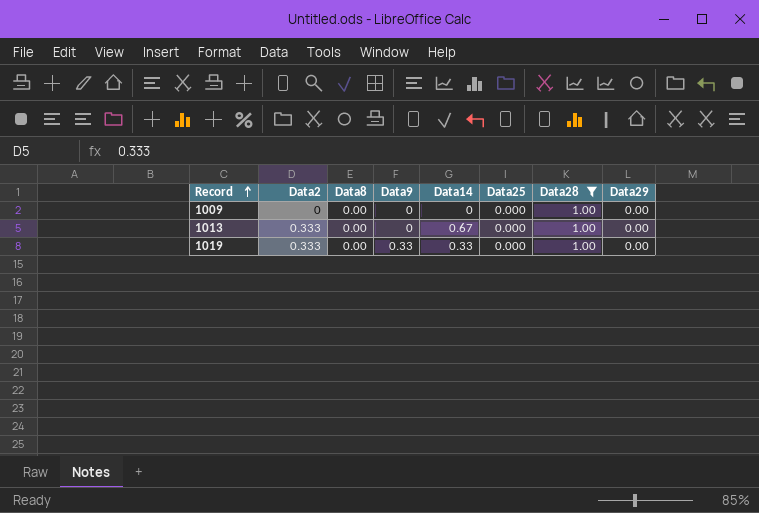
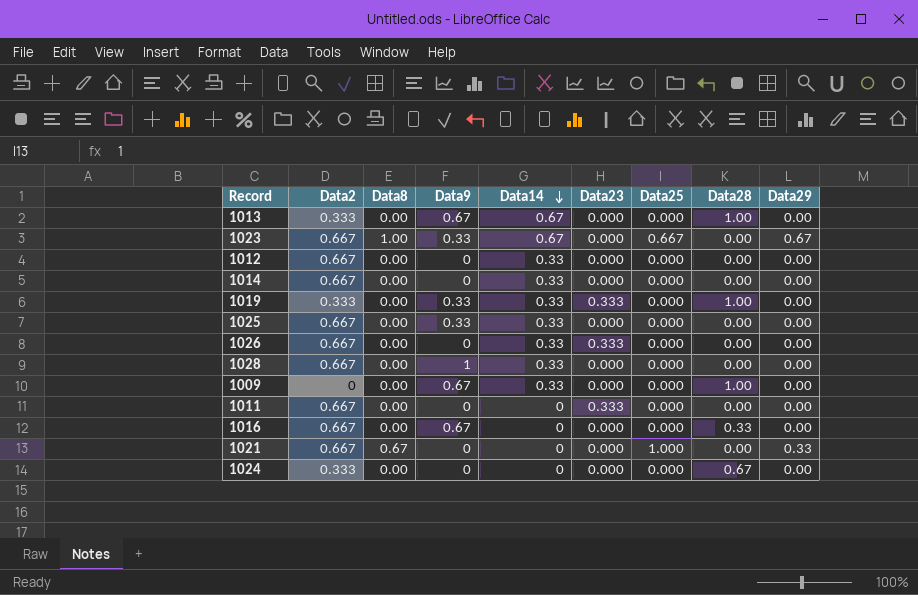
filter: Data28 = 1.00 -> none
row order: Record ascending -> Data14 descending
column Data23 | position: none -> 6
1013 | Data9: 0 -> 0.67
1009 | Data9: 0 -> 0.67
1009 | Data14: 0 -> 0.33

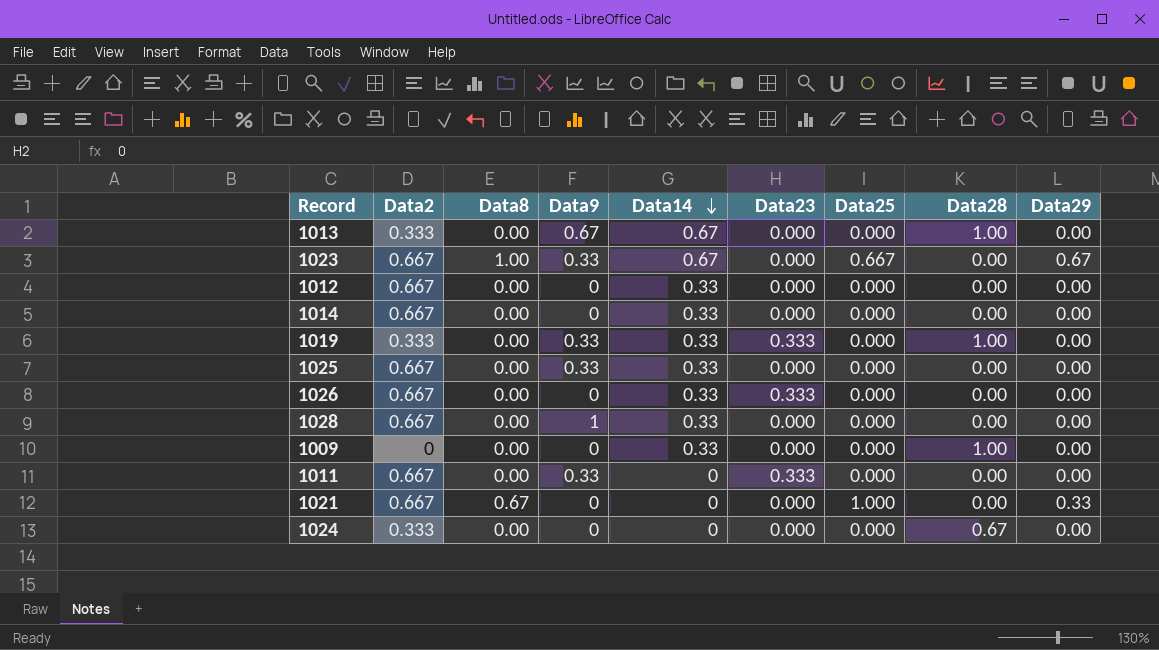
row 1016: 0.667 | 0.00 | 0.67 | 0 | 0.000 | 0.000 | 0.33 | 0.00 -> none
1009 | Data9: 0.67 -> 0
1011 | Data9: 0 -> 0.33

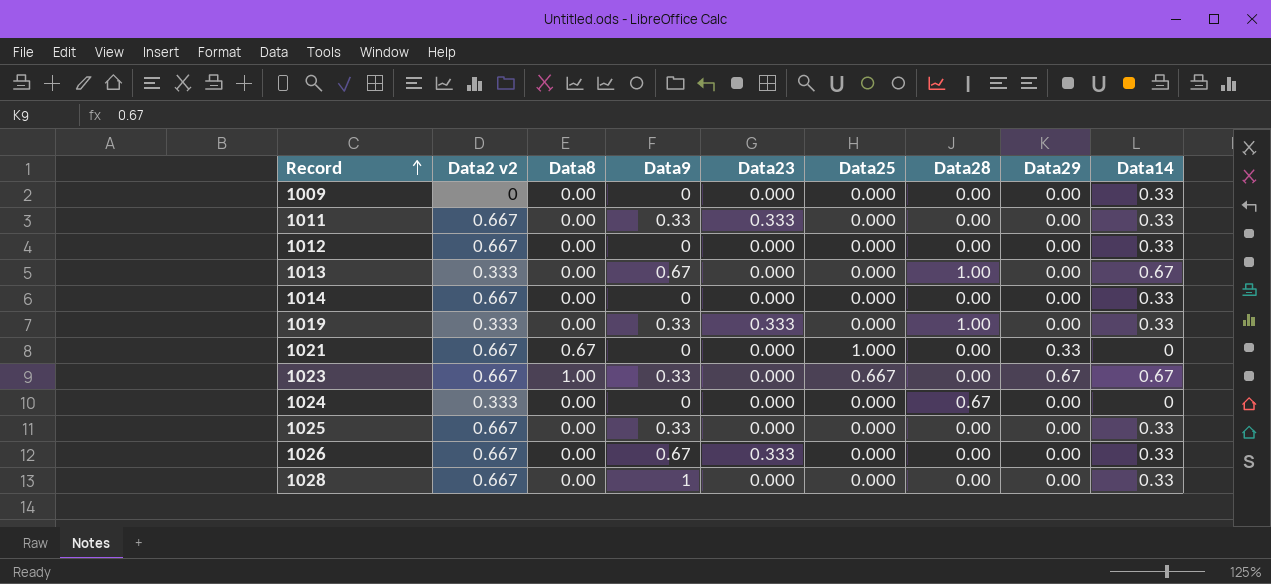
row order: Data14 descending -> Record ascending
column name: Data2 -> Data2 v2
column Data14 | position: 5 -> 9
1009 | Data28: 1.00 -> 0.00
1011 | Data14: 0 -> 0.33
1026 | Data9: 0 -> 0.67

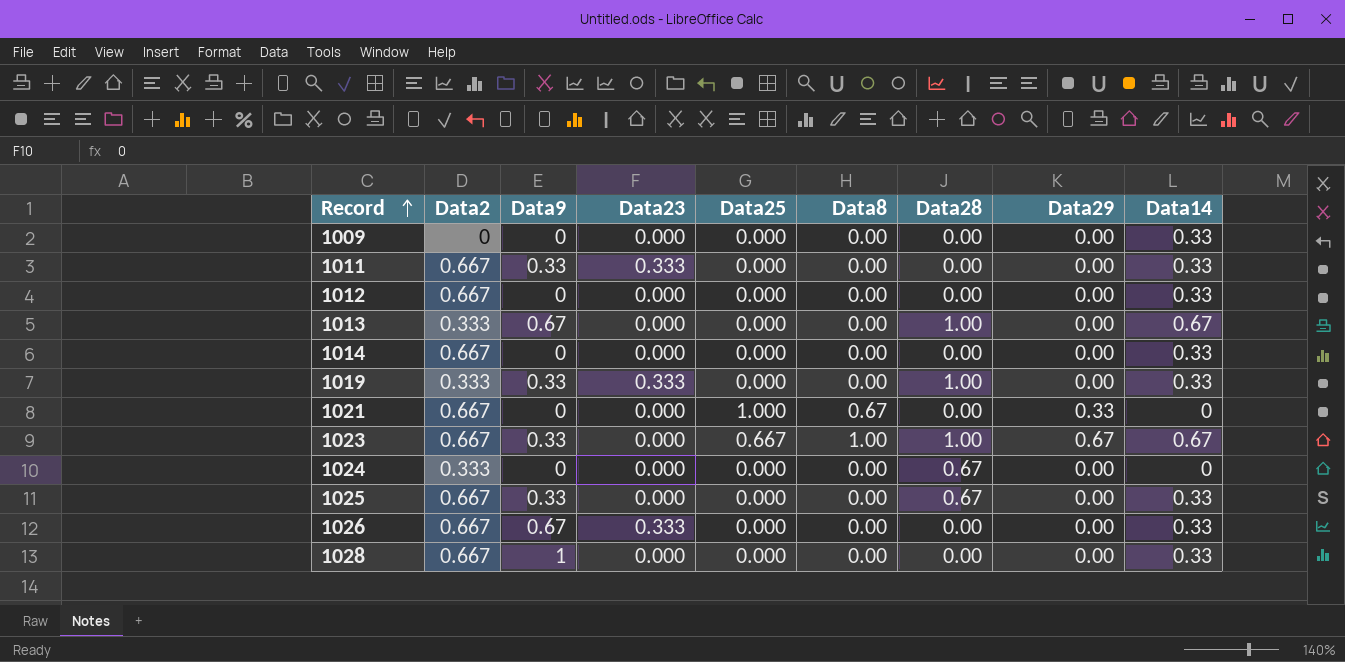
column name: Data2 v2 -> Data2
column Data8 | position: 3 -> 6
1023 | Data28: 0.00 -> 1.00
1025 | Data28: 0.00 -> 0.67

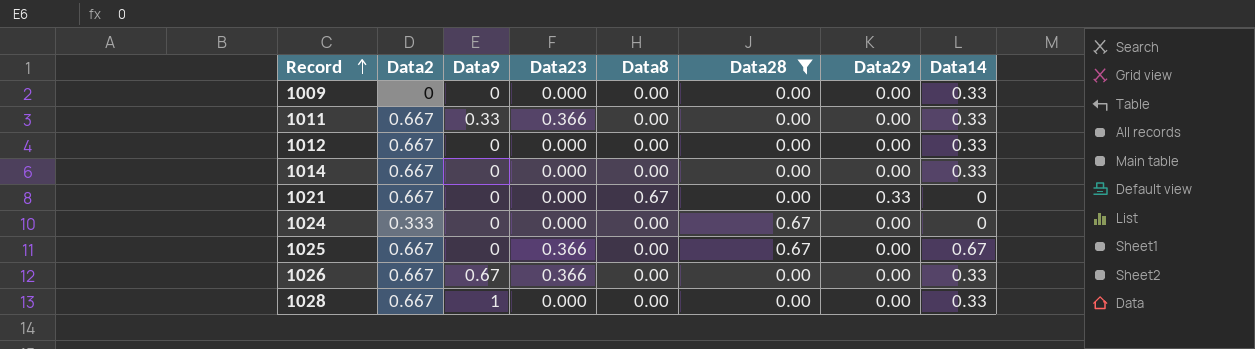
filter: none -> Data28 != 1.00
column Data25 | position: 5 -> none
1011 | Data23: 0.333 -> 0.366
1025 | Data9: 0.33 -> 0
1025 | Data23: 0.000 -> 0.366
1025 | Data14: 0.33 -> 0.67
1026 | Data23: 0.333 -> 0.366

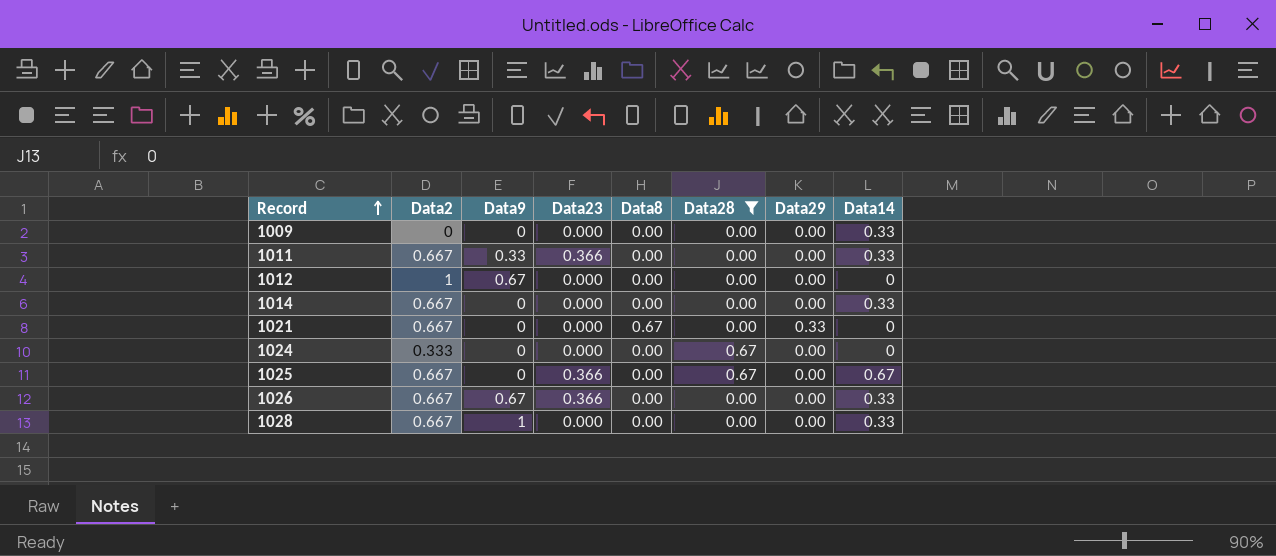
1012 | Data2: 0.667 -> 1
1012 | Data9: 0 -> 0.67
1012 | Data14: 0.33 -> 0

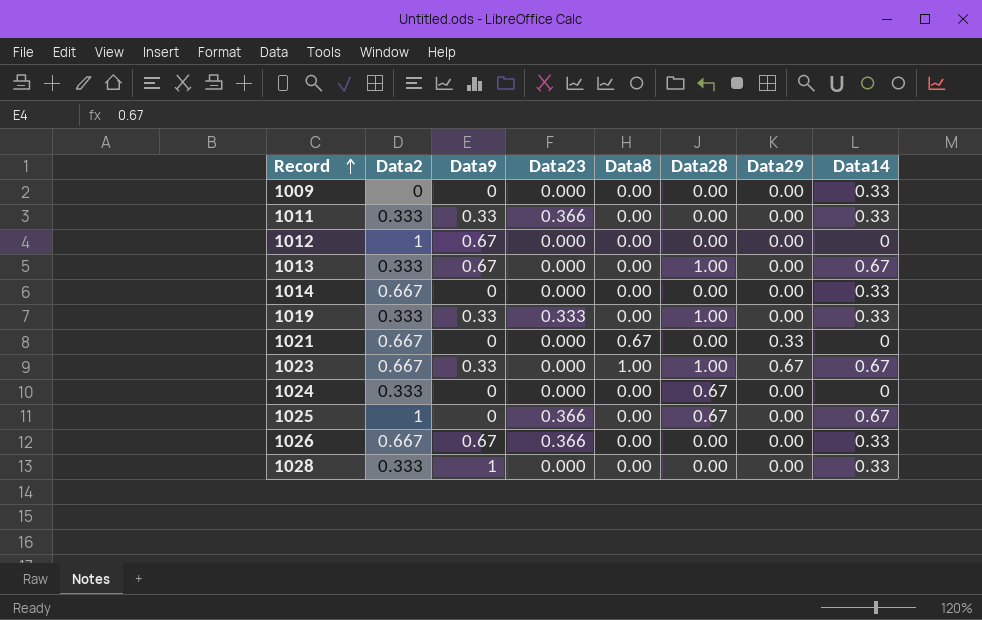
filter: Data28 != 1.00 -> none
1011 | Data2: 0.667 -> 0.333
1025 | Data2: 0.667 -> 1
1028 | Data2: 0.667 -> 0.333

